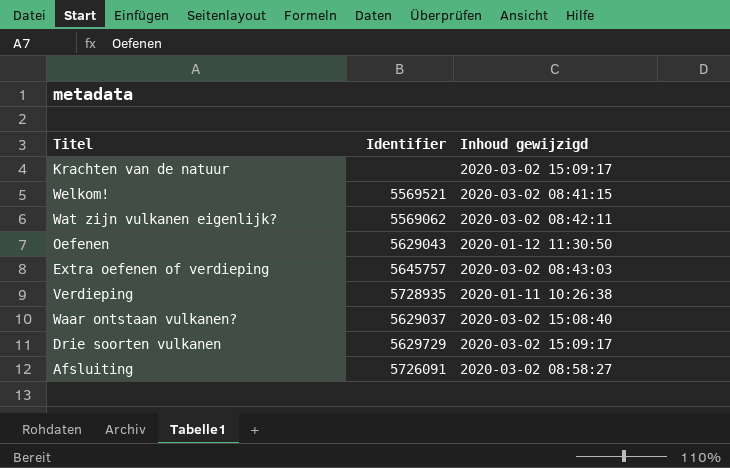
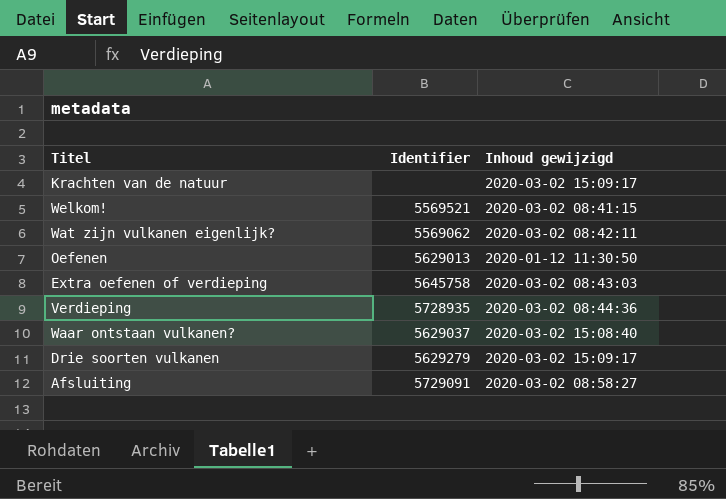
Oefenen | Identifier: 5629043 -> 5629013
Extra oefenen of verdieping | Identifier: 5645757 -> 5645758
Verdieping | Inhoud gewijzigd: 2020-01-11 10:26:38 -> 2020-03-02 08:44:36
Drie soorten vulkanen | Identifier: 5629729 -> 5629279
Afsluiting | Identifier: 5726091 -> 5729091

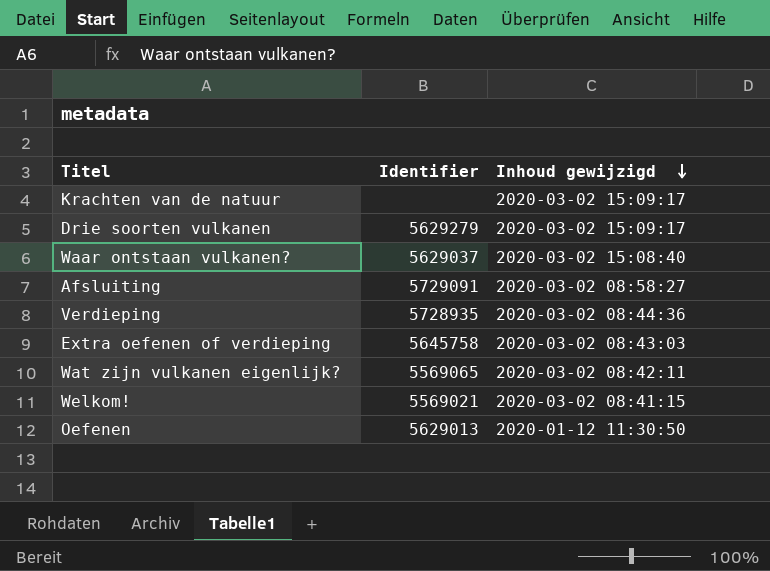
row order: none -> Inhoud gewijzigd descending
Wat zijn vulkanen eigenlijk? | Identifier: 5569062 -> 5569065
Welkom! | Identifier: 5569521 -> 5569021

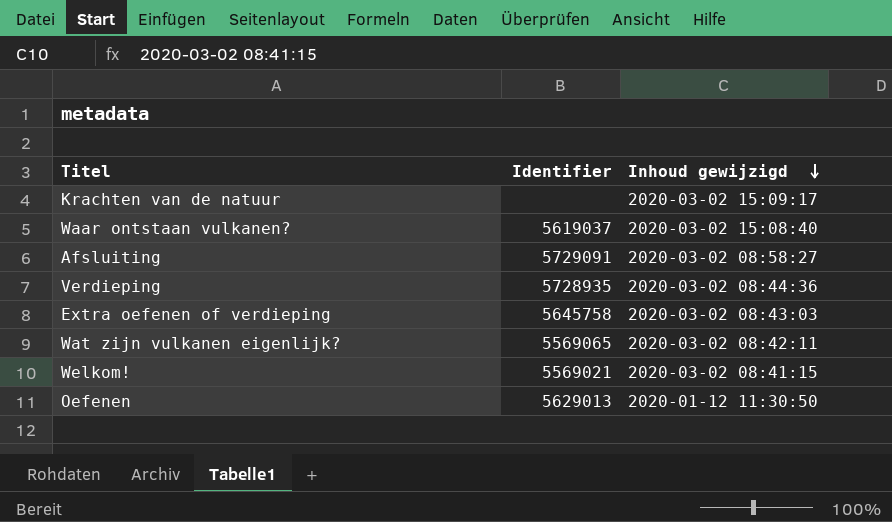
row Drie soorten vulkanen: 5629279 | 2020-03-02 15:09:17 -> none
Waar ontstaan vulkanen? | Identifier: 5629037 -> 5619037

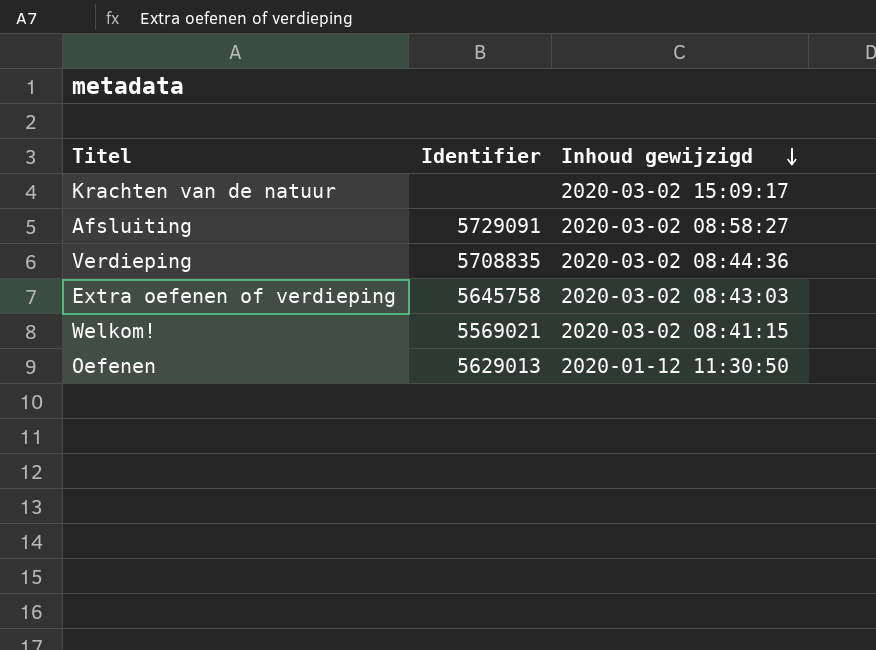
row Waar ontstaan vulkanen?: 5619037 | 2020-03-02 15:08:40 -> none
row Wat zijn vulkanen eigenlijk?: 5569065 | 2020-03-02 08:42:11 -> none
Verdieping | Identifier: 5728935 -> 5708835

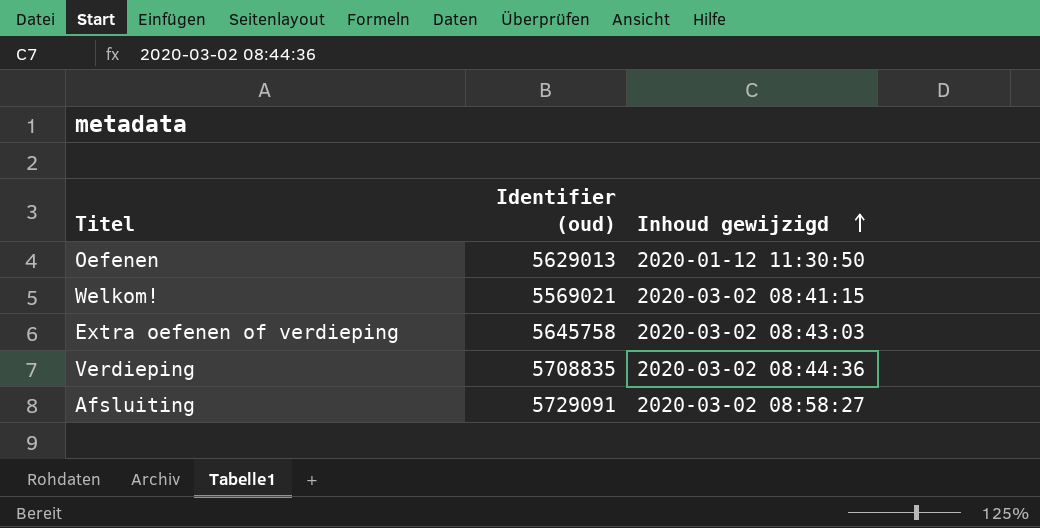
row order: Inhoud gewijzigd descending -> Inhoud gewijzigd ascending
column name: Identifier -> Identifier (oud)
row Krachten van de natuur: none | 2020-03-02 15:09:17 -> none

